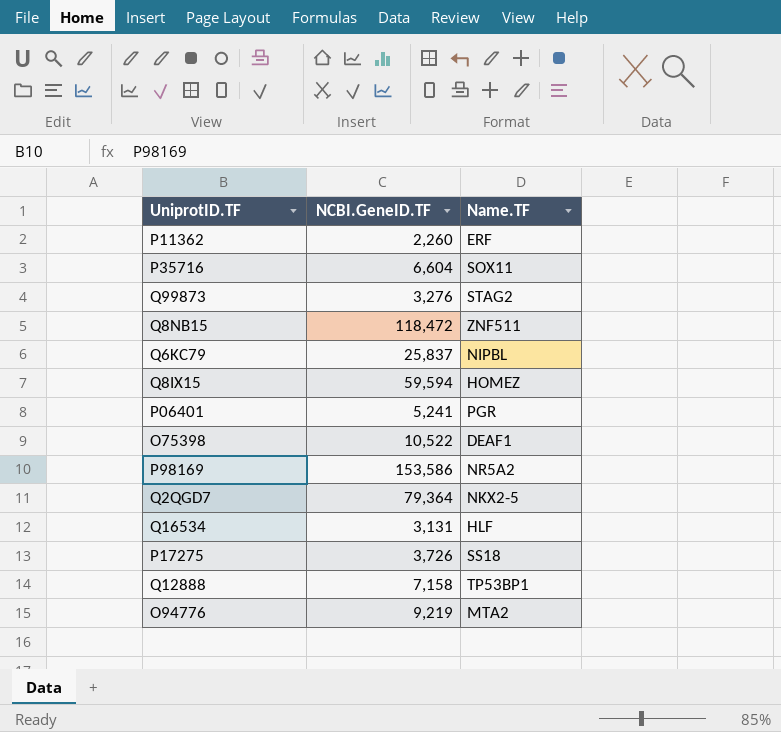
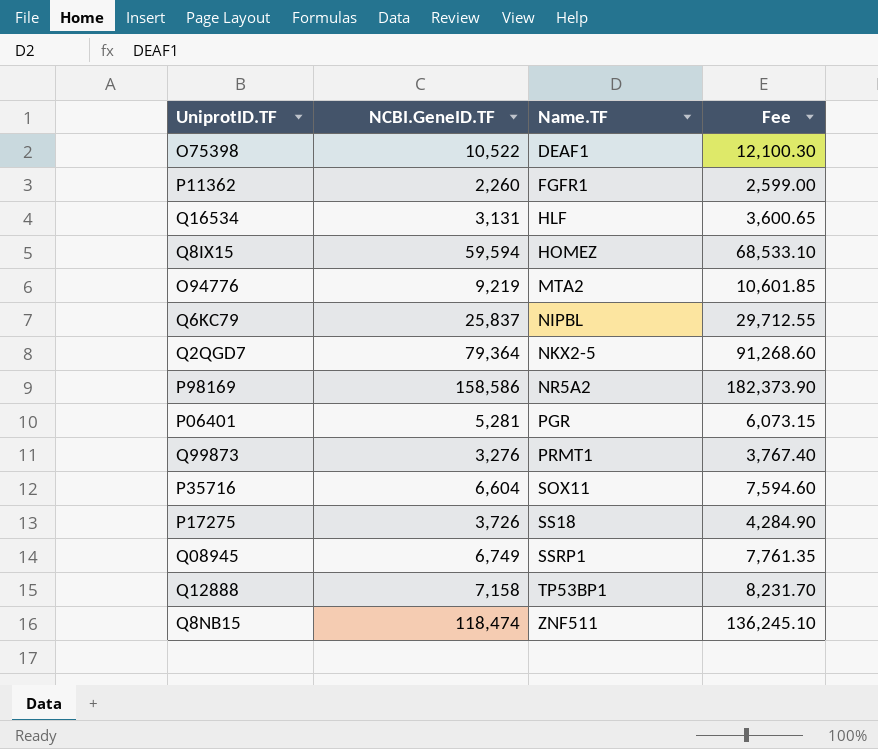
row order: none -> Name.TF ascending
column Fee | formula: none -> [NCBI.GeneID.TF] * 1.15
P11362 | Name.TF: ERF -> FGFR1
P98169 | NCBI.GeneID.TF: 153,586 -> 158,586
P06401 | NCBI.GeneID.TF: 5,241 -> 5,281
Q99873 | Name.TF: STAG2 -> PRMT1
row Q08945: none -> 6,749 | SSRP1 | 7,761.35
Q8NB15 | NCBI.GeneID.TF: 118,472 -> 118,474

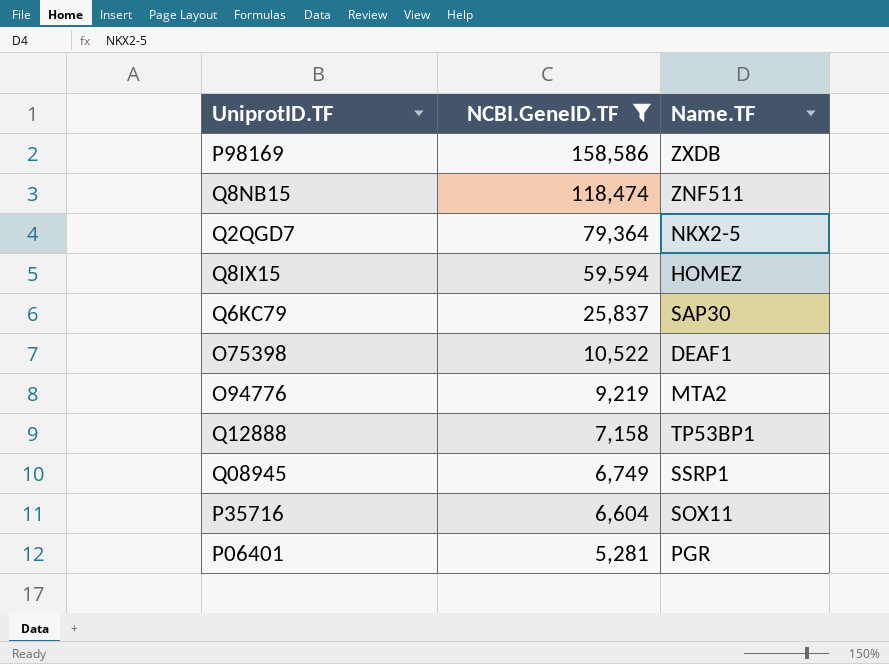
filter: none -> NCBI.GeneID.TF >= 5,281
row order: Name.TF ascending -> NCBI.GeneID.TF descending
column Fee | formula: [NCBI.GeneID.TF] * 1.15 -> none
P98169 | Name.TF: NR5A2 -> ZXDB
Q6KC79 | Name.TF: NIPBL -> SAP30

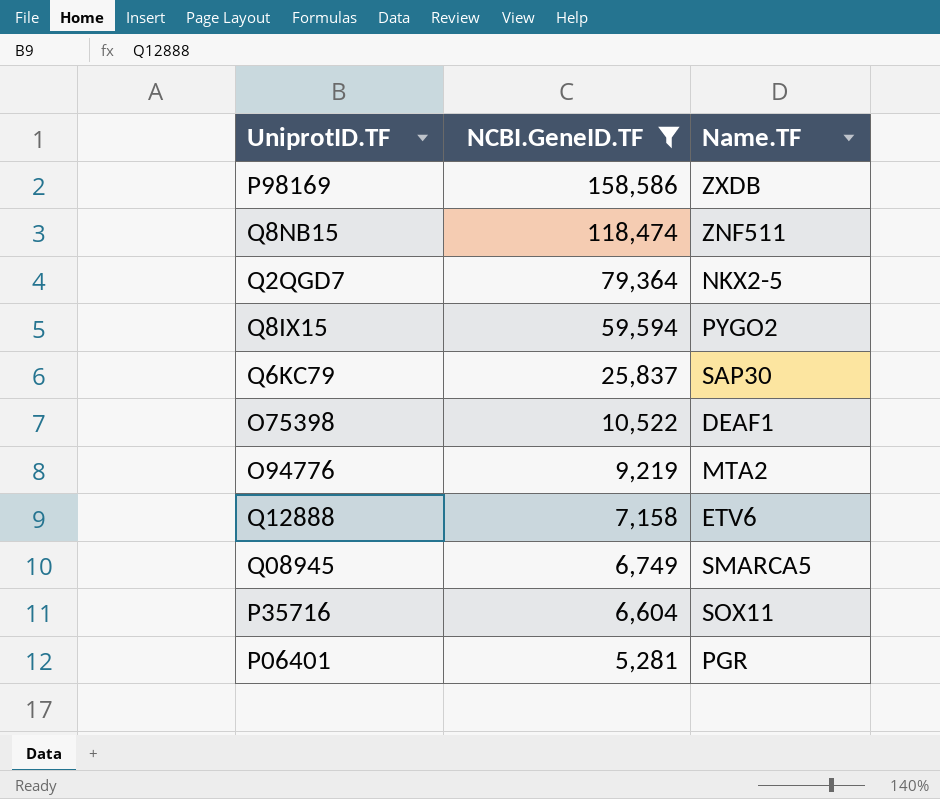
Q8IX15 | Name.TF: HOMEZ -> PYGO2
Q12888 | Name.TF: TP53BP1 -> ETV6
Q08945 | Name.TF: SSRP1 -> SMARCA5

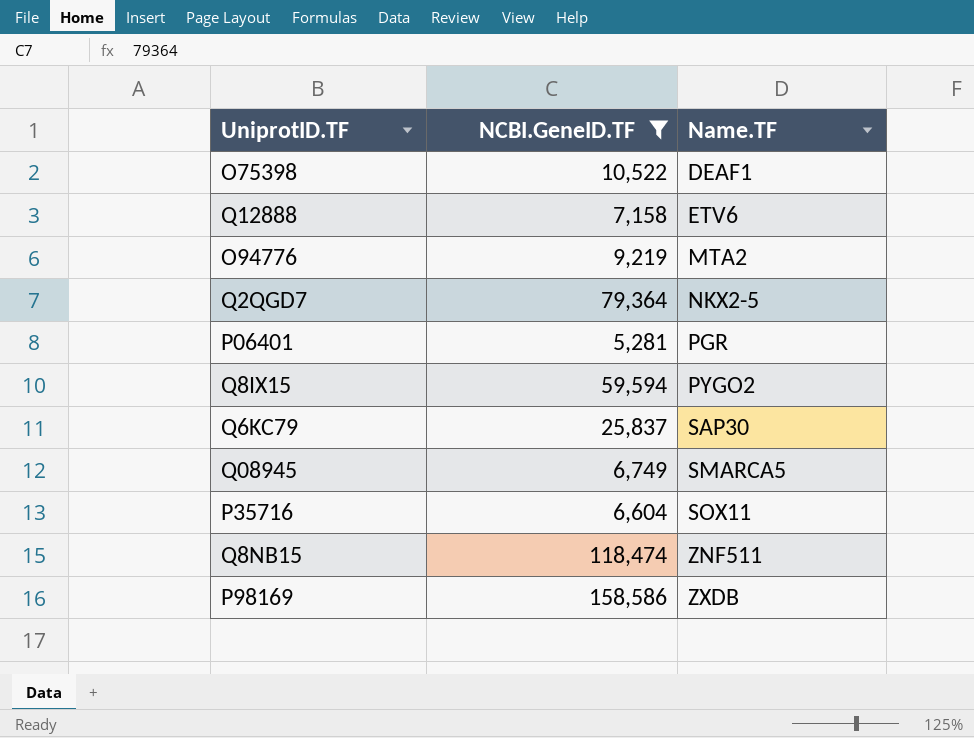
row order: NCBI.GeneID.TF descending -> Name.TF ascending

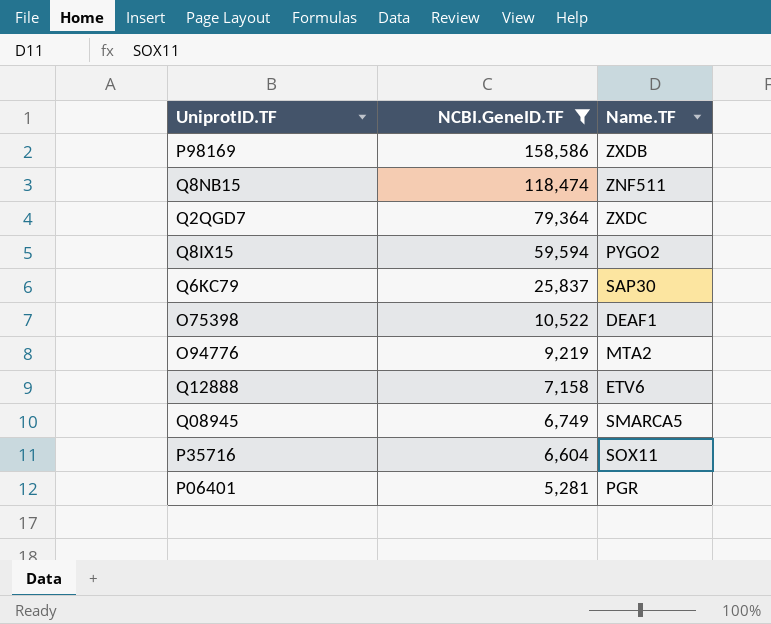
row order: Name.TF ascending -> NCBI.GeneID.TF descending
Q2QGD7 | Name.TF: NKX2-5 -> ZXDC

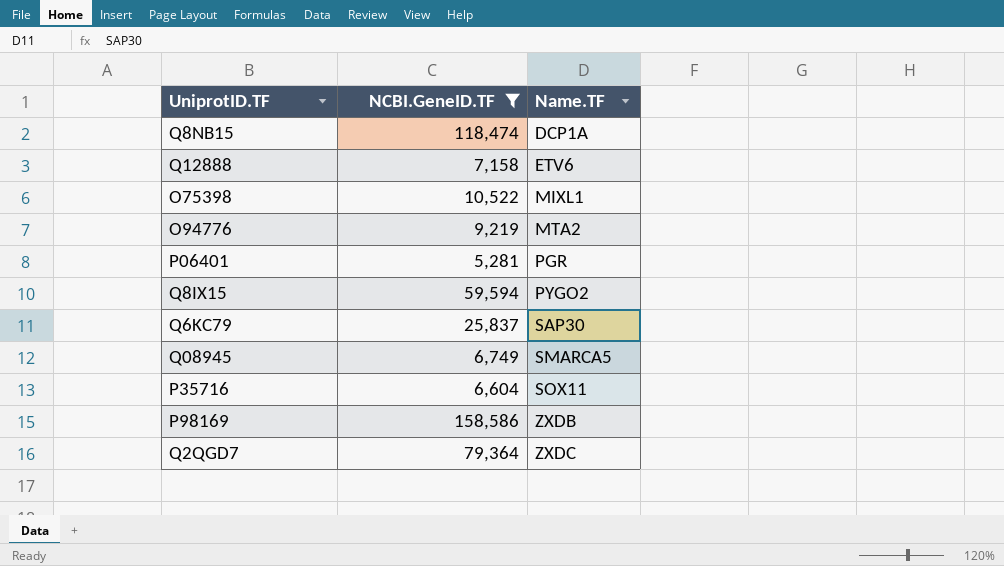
row order: NCBI.GeneID.TF descending -> Name.TF ascending
Q8NB15 | Name.TF: ZNF511 -> DCP1A
O75398 | Name.TF: DEAF1 -> MIXL1

